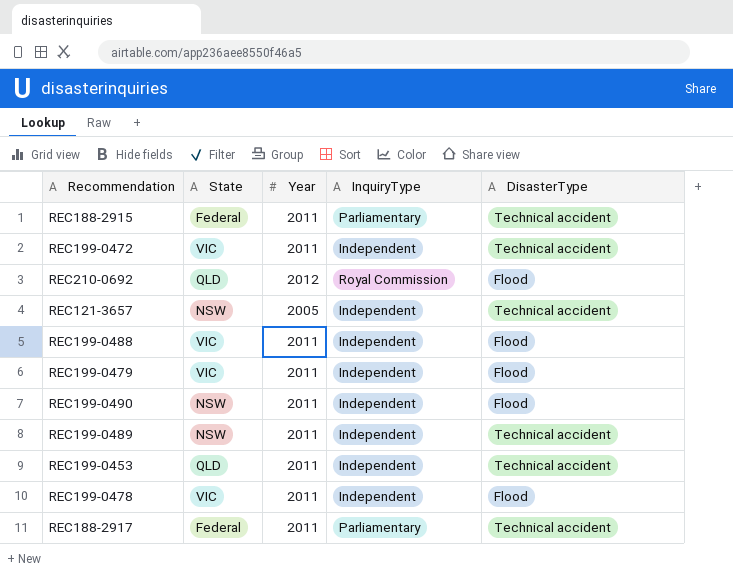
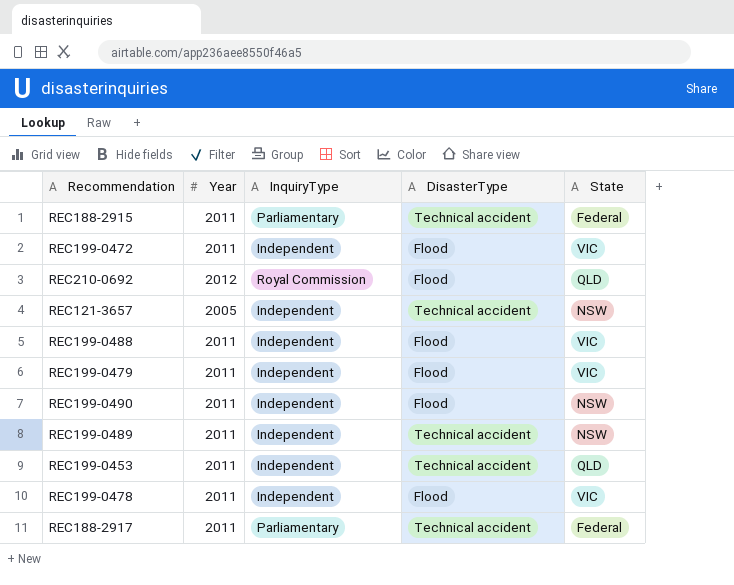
column State | position: 2 -> 5
REC199-0472 | DisasterType: Technical accident -> Flood

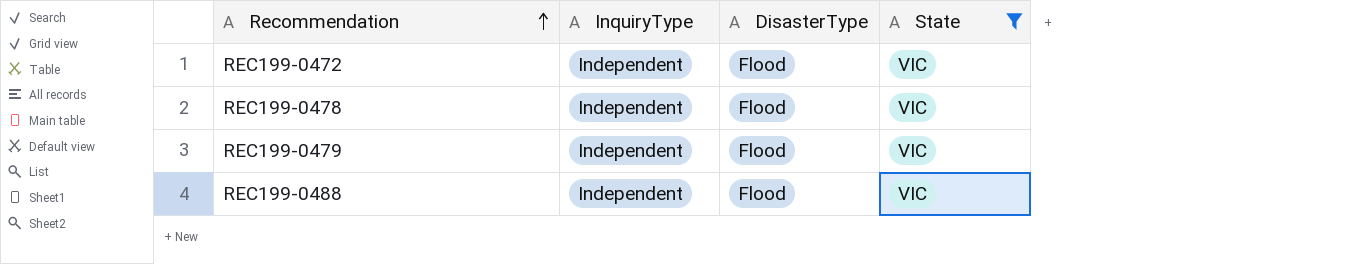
filter: none -> State = VIC
row order: none -> Recommendation ascending
column Year | position: 2 -> none

